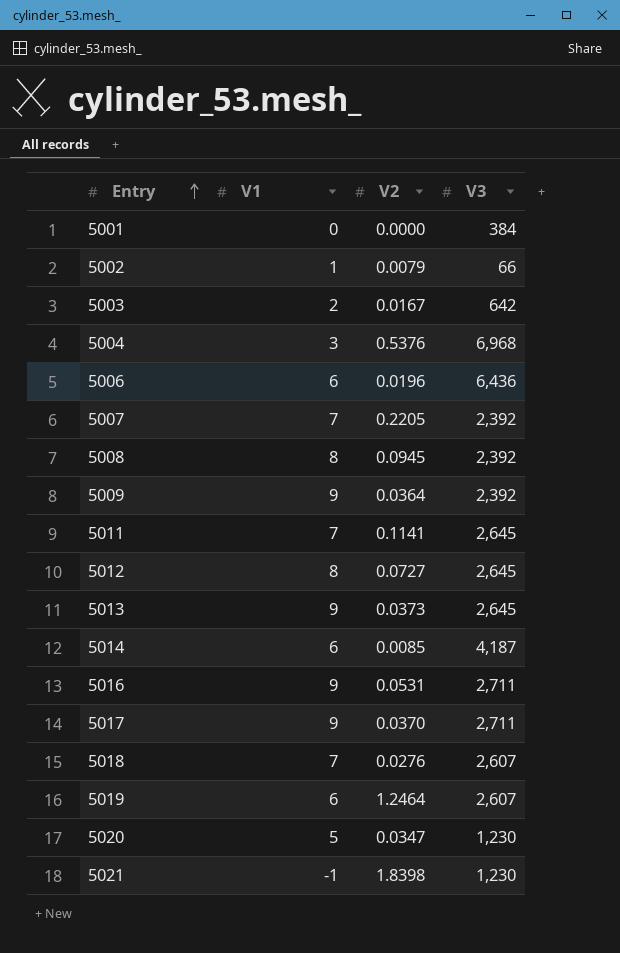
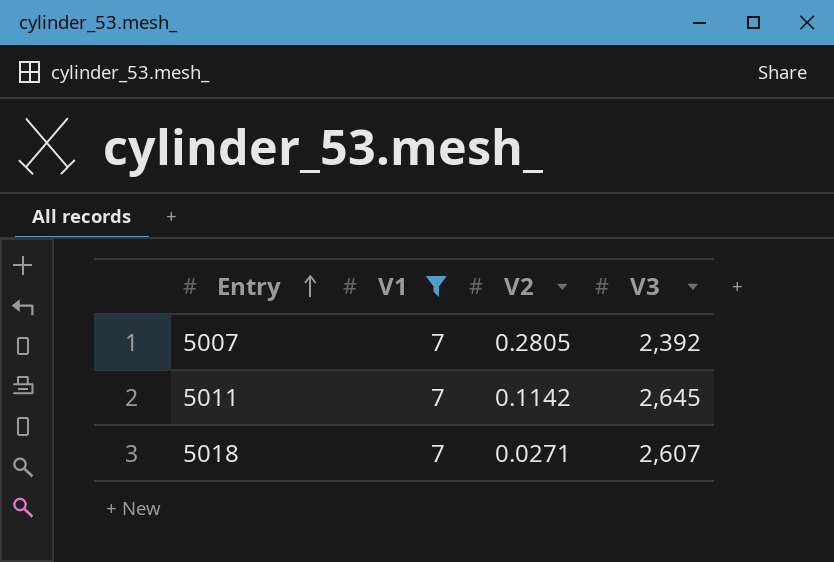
filter: none -> V1 = 7
5007 | V2: 0.2205 -> 0.2805
5011 | V2: 0.1141 -> 0.1142
5018 | V2: 0.0276 -> 0.0271

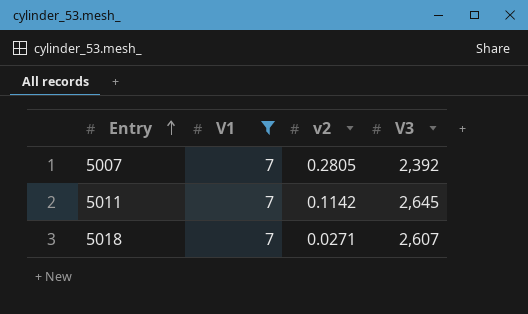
column name: V2 -> v2

